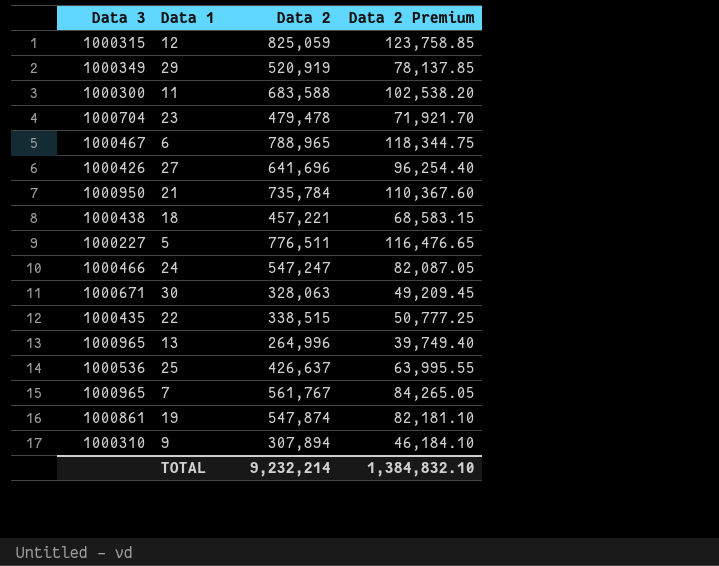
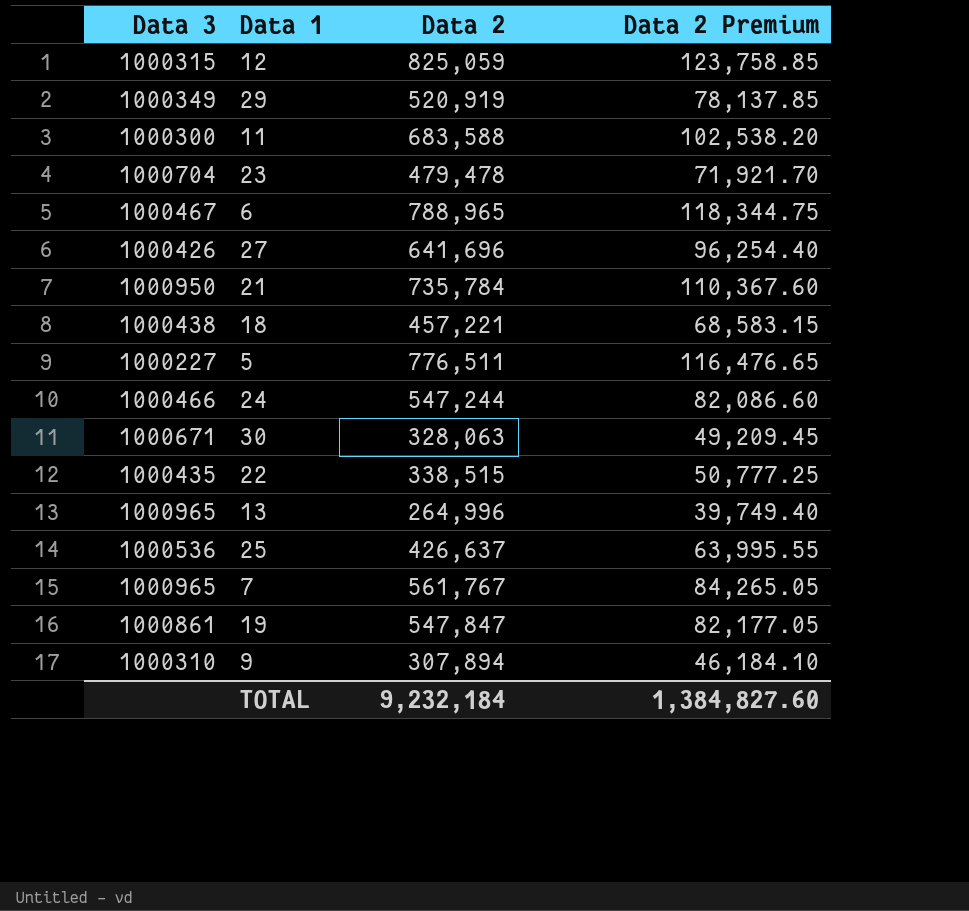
24 | Data 2: 547,247 -> 547,244
24 | Data 2 Premium: 82,087.05 -> 82,086.60
19 | Data 2: 547,874 -> 547,847
19 | Data 2 Premium: 82,181.10 -> 82,177.05
TOTAL | Data 2: 9,232,214 -> 9,232,184
TOTAL | Data 2 Premium: 1,384,832.10 -> 1,384,827.60

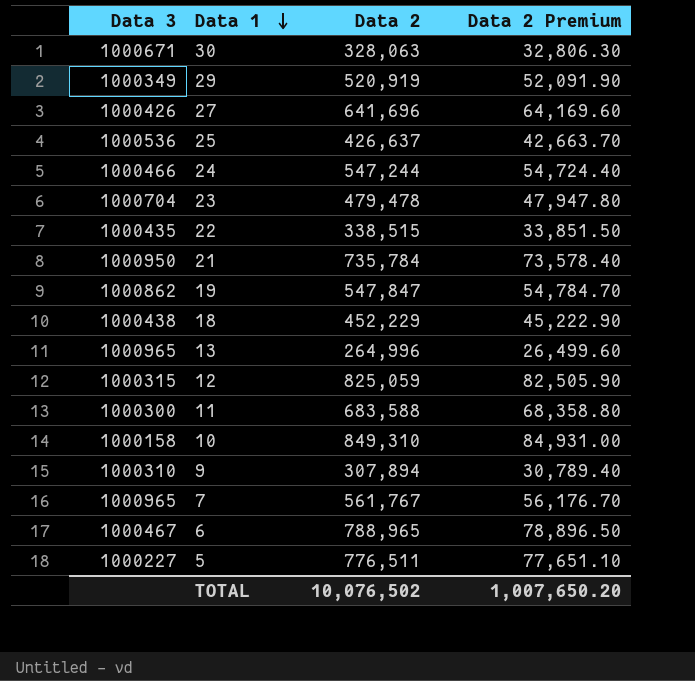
row order: none -> Data 1 descending
column Data 2 Premium | formula: [Data 2] * 0.15 -> [Data 2] * 0.1
19 | Data 3: 1000861 -> 1000862
18 | Data 2: 457,221 -> 452,229
row 10: none -> 1000158 | 849,310 | 84,931.00
TOTAL | Data 2: 9,232,184 -> 10,076,502
TOTAL | Data 2 Premium: 1,384,827.60 -> 1,007,650.20

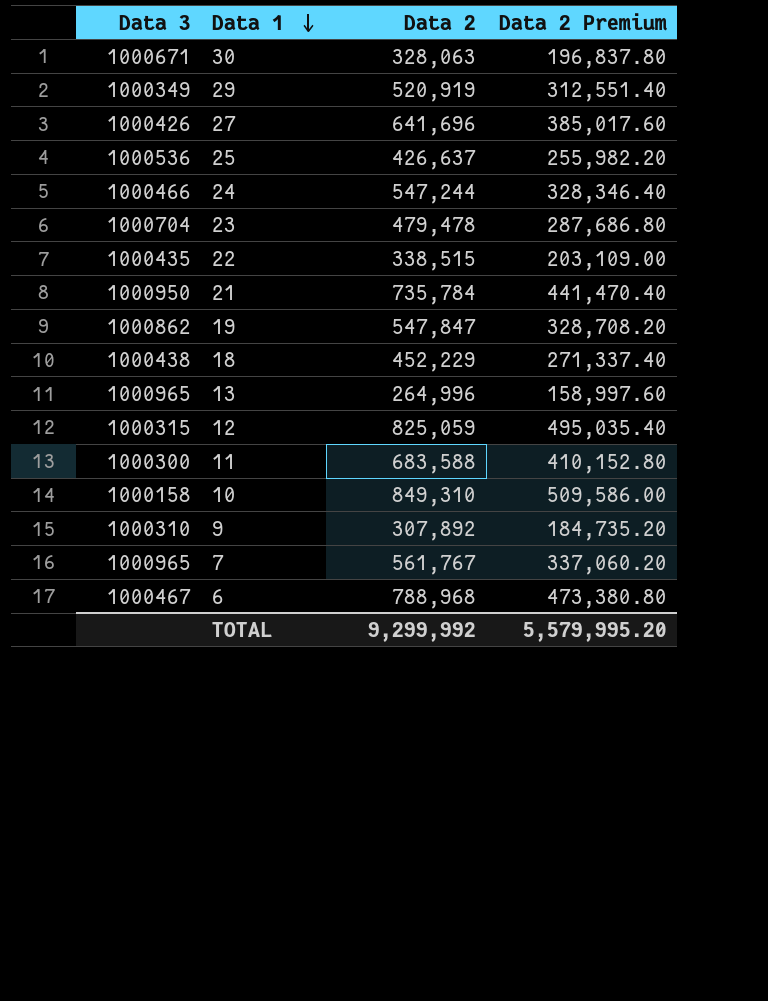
column Data 2 Premium | formula: [Data 2] * 0.1 -> [Data 2] * 0.6
row 5: 1000227 | 776,511 | 77,651.10 -> none
9 | Data 2: 307,894 -> 307,892
6 | Data 2: 788,965 -> 788,968
TOTAL | Data 2: 10,076,502 -> 9,299,992
TOTAL | Data 2 Premium: 1,007,650.20 -> 5,579,995.20

